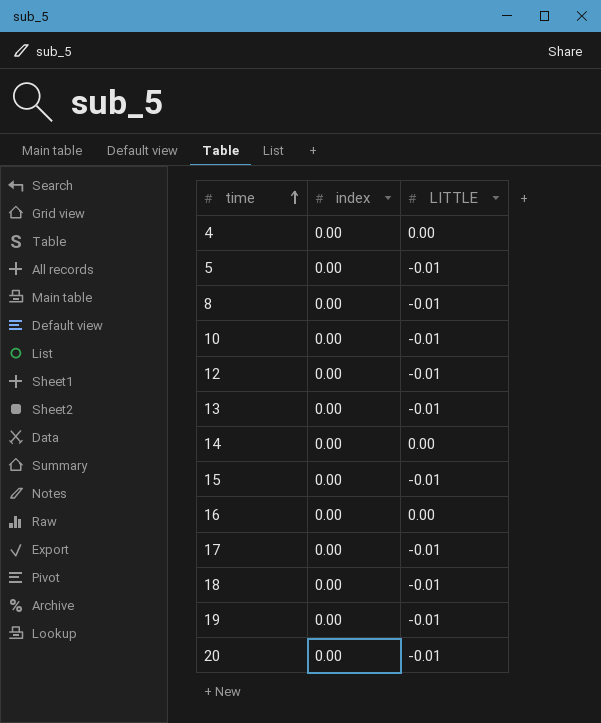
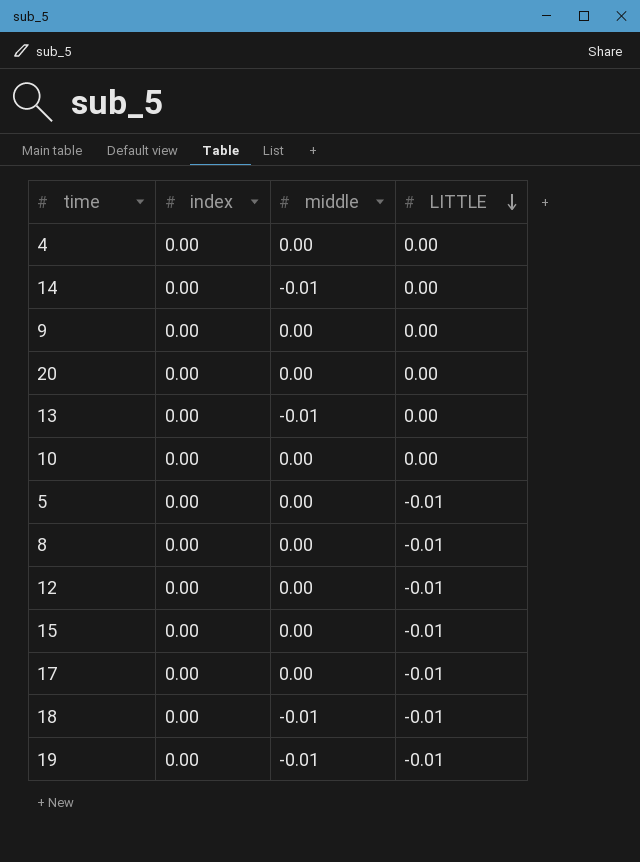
row order: time ascending -> LITTLE descending
column middle | position: none -> 3
row 16: 0.00 | 0.00 -> none
row 9: none -> 0.00 | 0.00 | 0.00
20 | LITTLE: -0.01 -> 0.00
13 | LITTLE: -0.01 -> 0.00
10 | LITTLE: -0.01 -> 0.00

